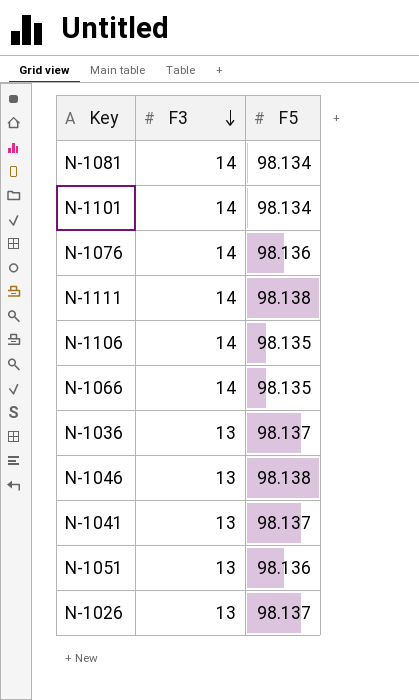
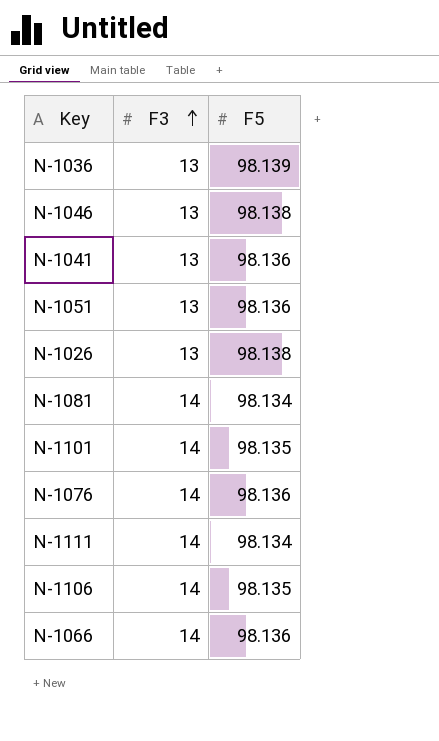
row order: F3 descending -> F3 ascending
N-1036 | F5: 98.137 -> 98.139
N-1041 | F5: 98.137 -> 98.136
N-1026 | F5: 98.137 -> 98.138
N-1101 | F5: 98.134 -> 98.135
N-1111 | F5: 98.138 -> 98.134
N-1066 | F5: 98.135 -> 98.136

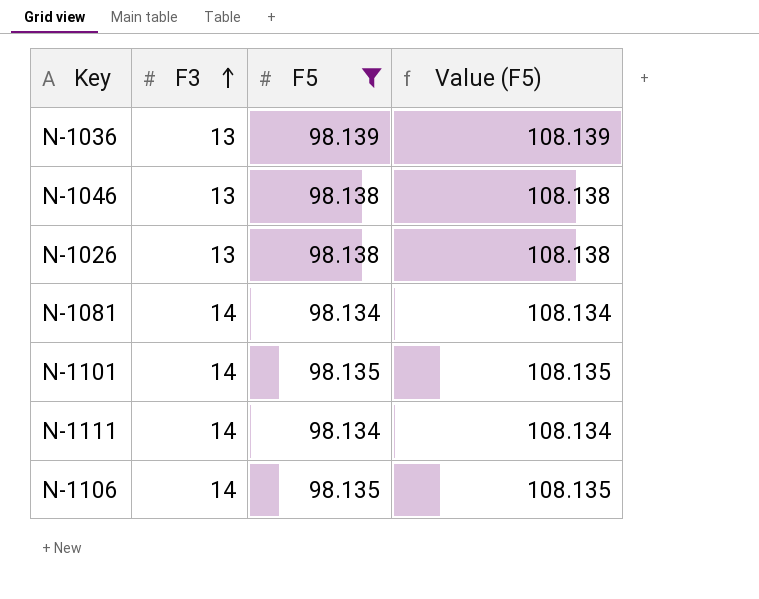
filter: none -> F5 != 98.136
column Value (F5) | formula: none -> [F5] + 10

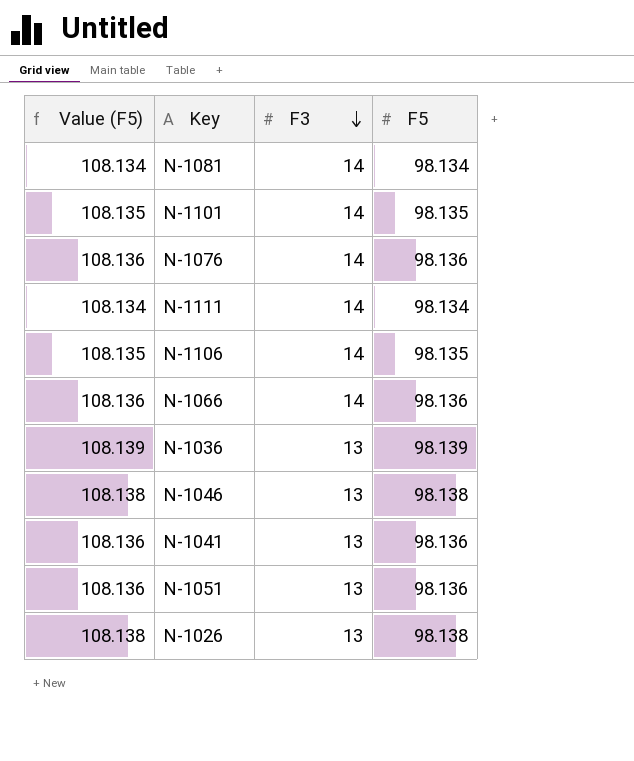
filter: F5 != 98.136 -> none
row order: F3 ascending -> F3 descending
column Value (F5) | position: 4 -> 1

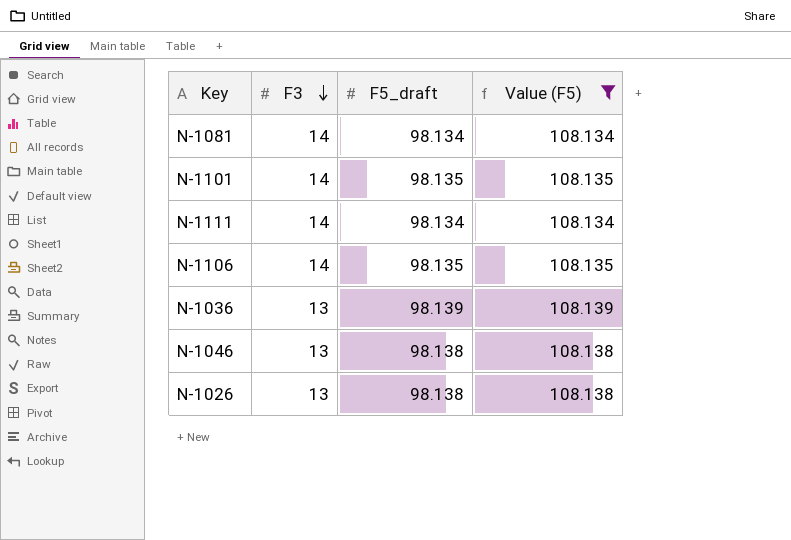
filter: none -> Value (F5) != 108.136
column name: F5 -> F5_draft
column Value (F5) | position: 1 -> 4

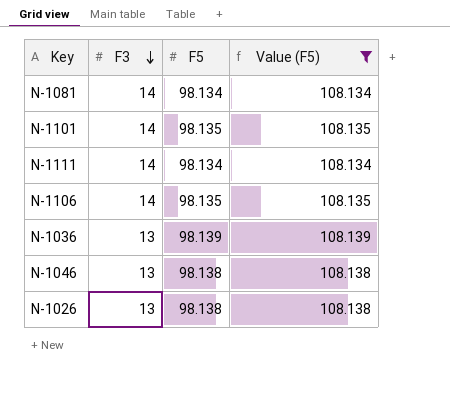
column name: F5_draft -> F5

